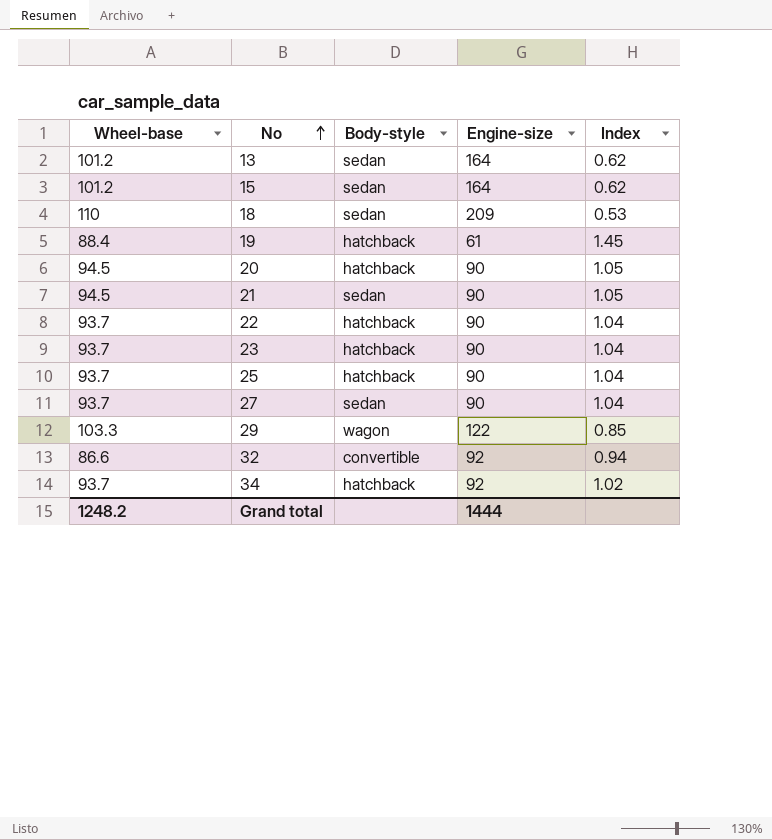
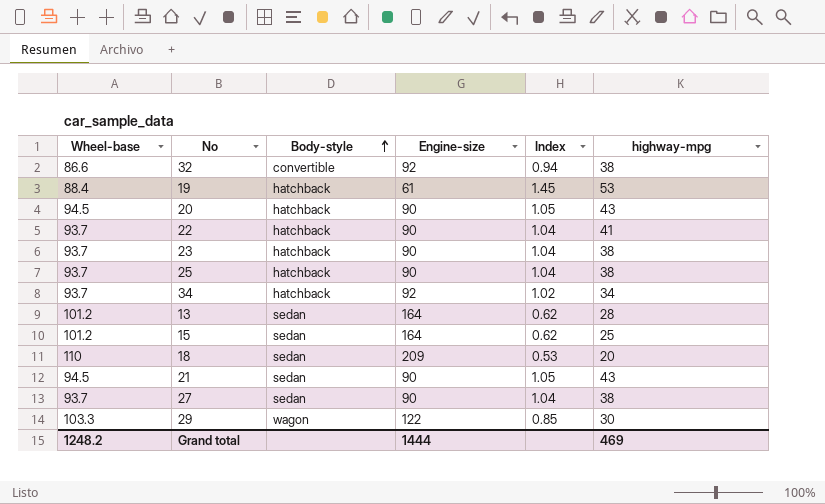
row order: No ascending -> Body-style ascending
column highway-mpg | position: none -> 6

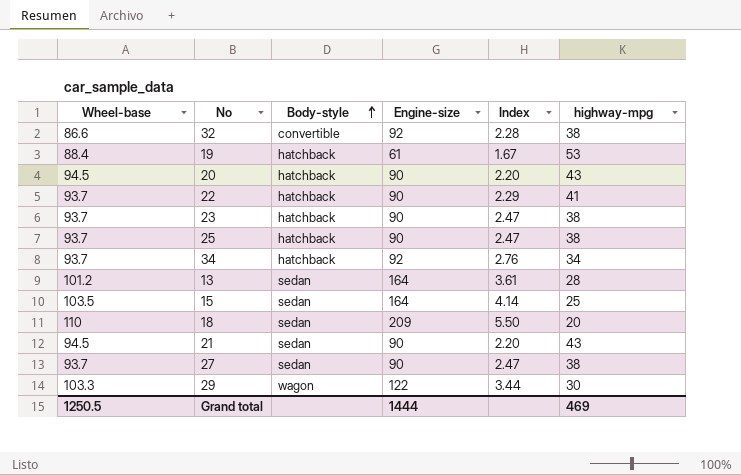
column Index | formula: [Wheel-base] / [Engine-size] -> [Wheel-base] / [highway-mpg]
15 | Wheel-base: 101.2 -> 103.5
Grand total | Wheel-base: 1248.2 -> 1250.5

